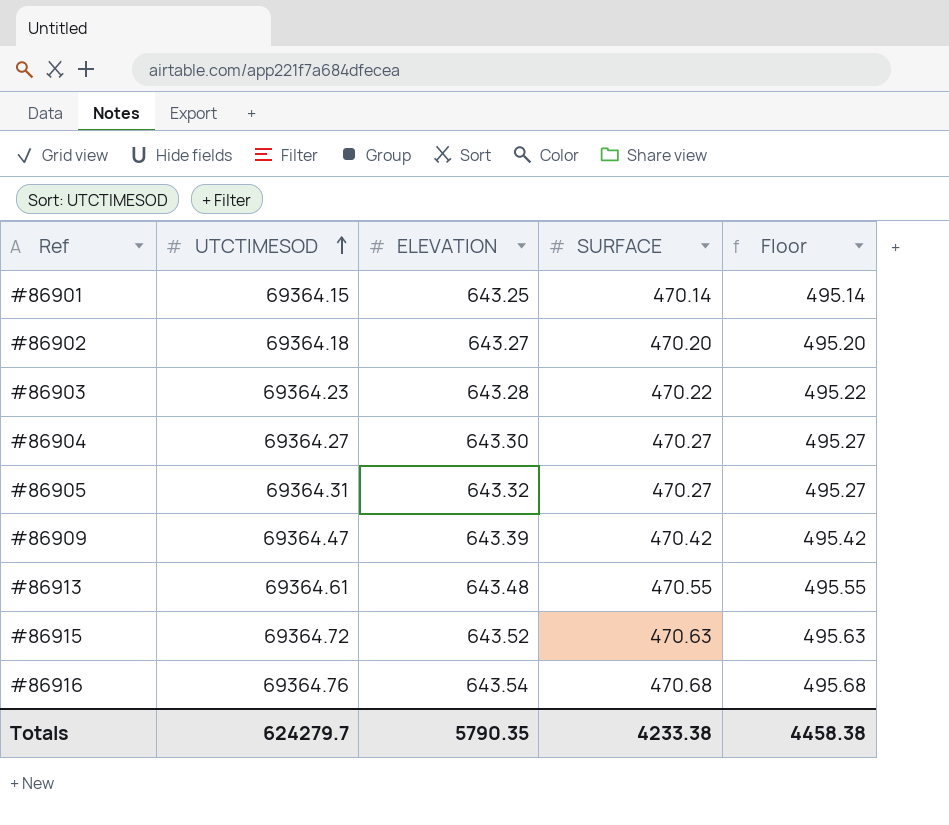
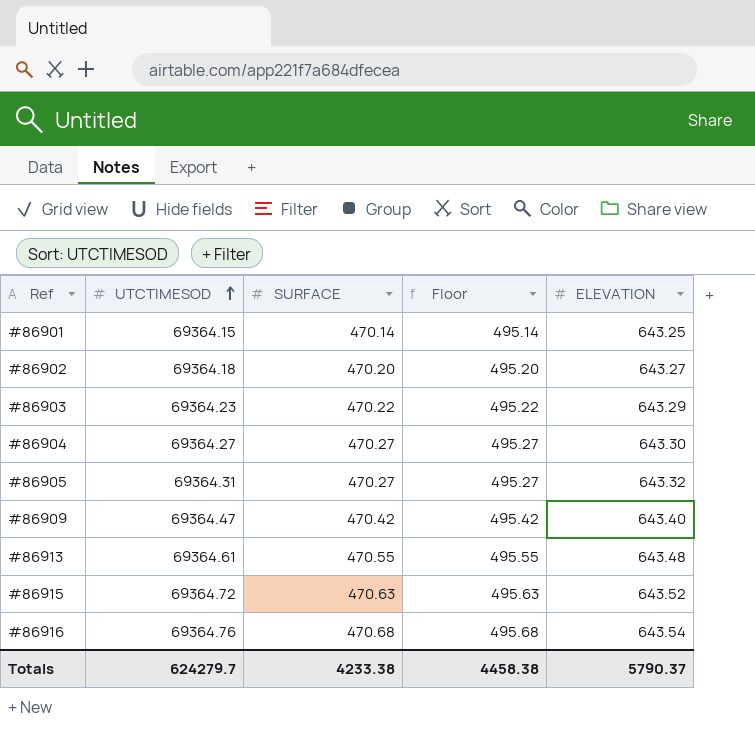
column ELEVATION | position: 3 -> 5
#86903 | ELEVATION: 643.28 -> 643.29
#86909 | ELEVATION: 643.39 -> 643.40
Totals | ELEVATION: 5790.35 -> 5790.37

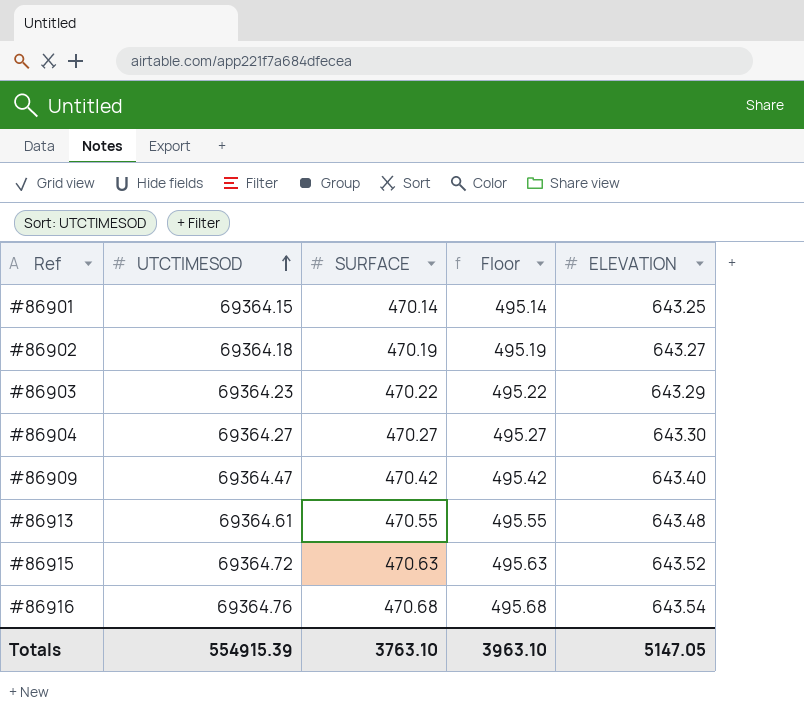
row #86905: 69364.31 | 470.27 | 495.27 | 643.32 -> none
#86902 | SURFACE: 470.20 -> 470.19
#86902 | Floor: 495.20 -> 495.19
Totals | UTCTIMESOD: 624279.7 -> 554915.39
Totals | SURFACE: 4233.38 -> 3763.10
Totals | Floor: 4458.38 -> 3963.10
Totals | ELEVATION: 5790.37 -> 5147.05

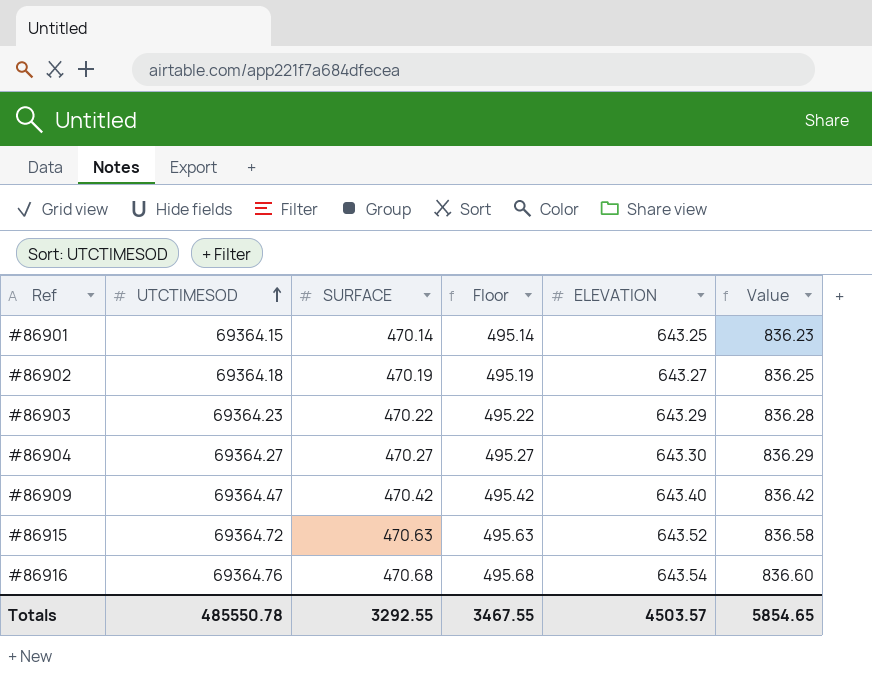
column Value | formula: none -> [ELEVATION] * 1.3
row #86913: 69364.61 | 470.55 | 495.55 | 643.48 -> none
Totals | UTCTIMESOD: 554915.39 -> 485550.78
Totals | SURFACE: 3763.10 -> 3292.55
Totals | Floor: 3963.10 -> 3467.55
Totals | ELEVATION: 5147.05 -> 4503.57

